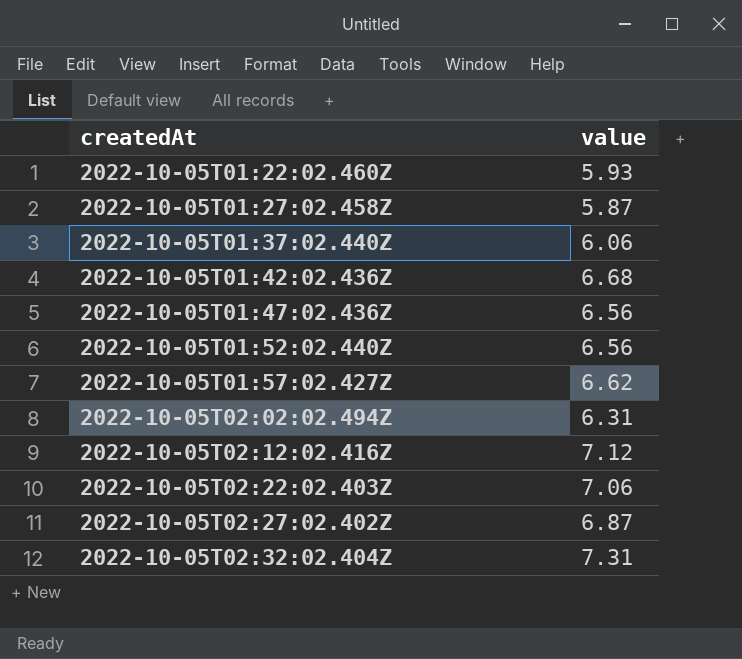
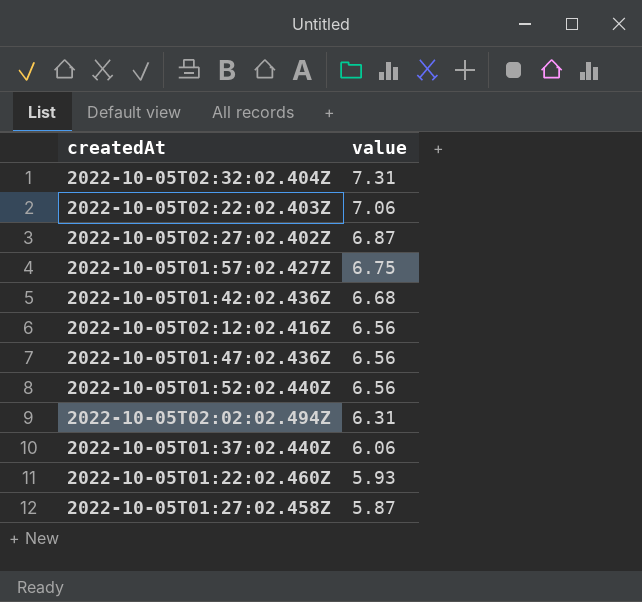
row order: createdAt ascending -> value descending
2022-10-05T01:57:02.427Z | value: 6.62 -> 6.75
2022-10-05T02:12:02.416Z | value: 7.12 -> 6.56

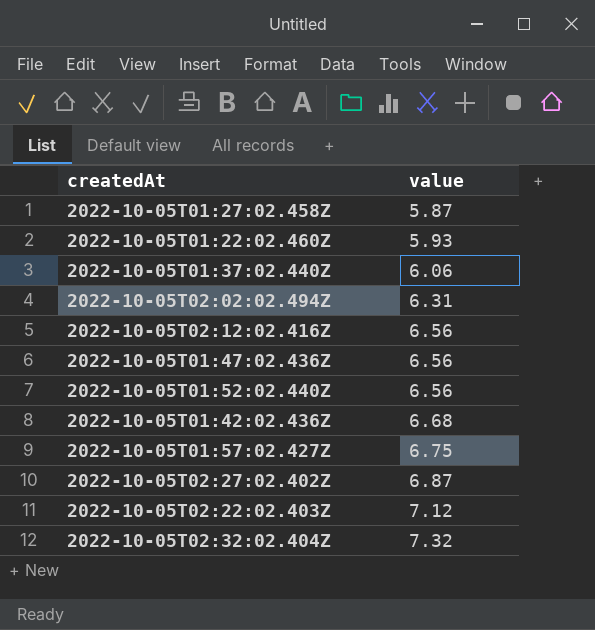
row order: value descending -> value ascending
2022-10-05T02:22:02.403Z | value: 7.06 -> 7.12
2022-10-05T02:32:02.404Z | value: 7.31 -> 7.32

